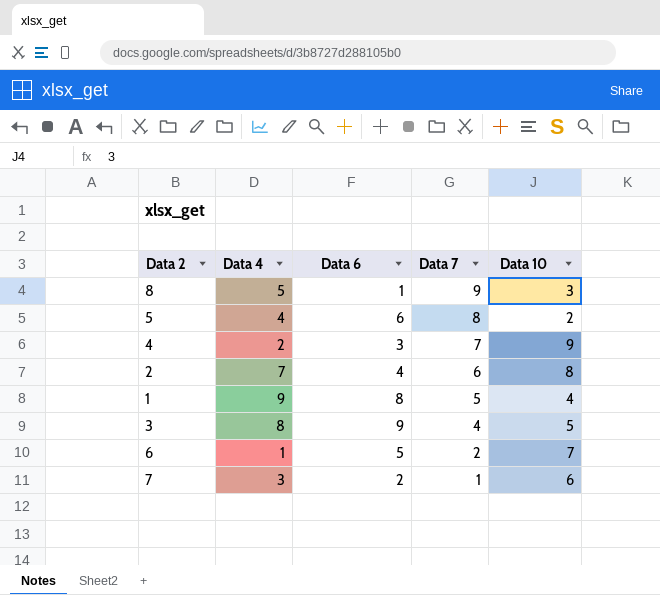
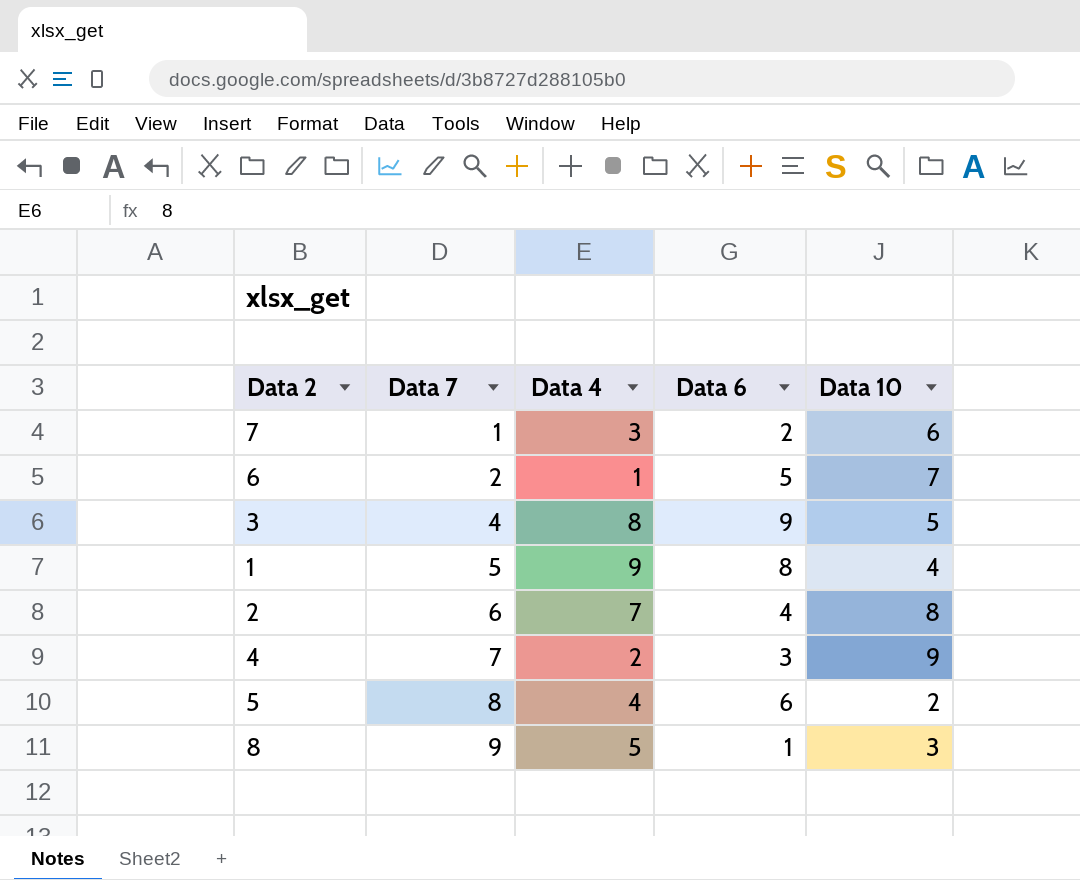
row order: Data 7 descending -> Data 7 ascending
column Data 7 | position: 4 -> 2

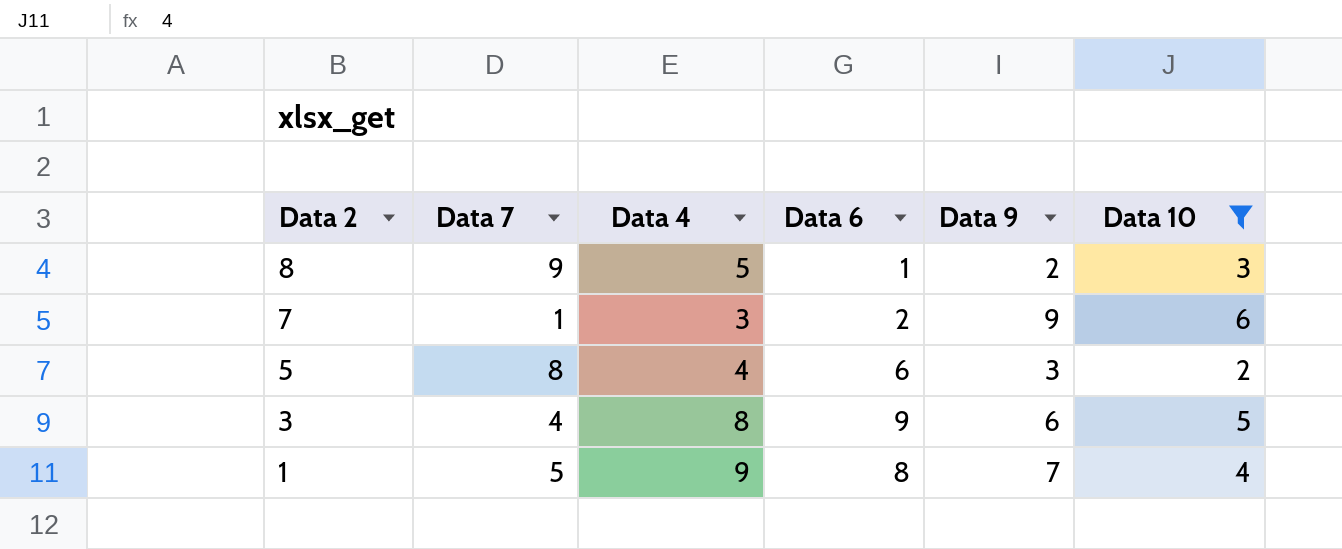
filter: none -> Data 10 <= 6
row order: Data 7 ascending -> Data 2 descending
column Data 9 | position: none -> 5

